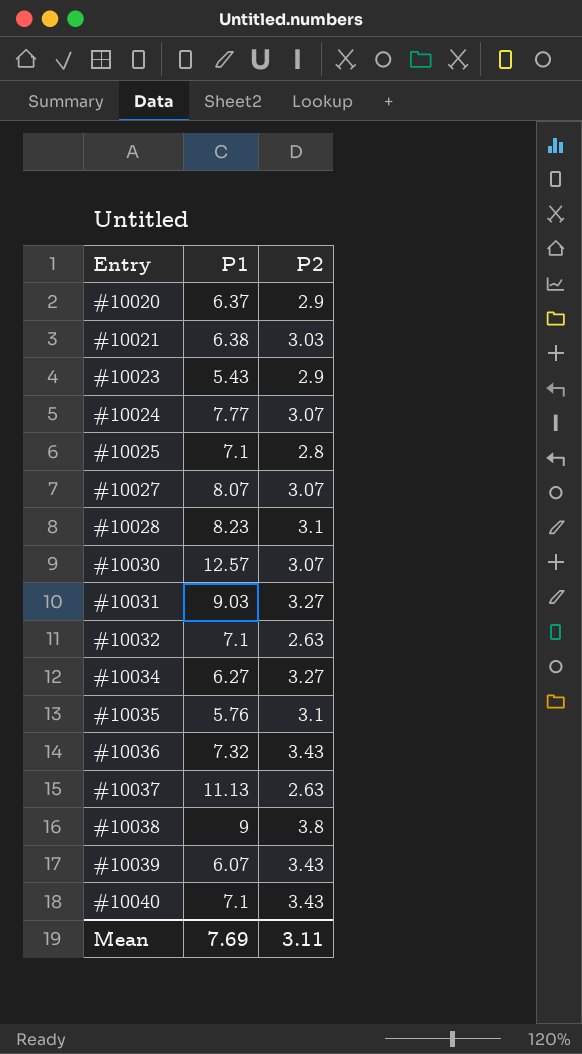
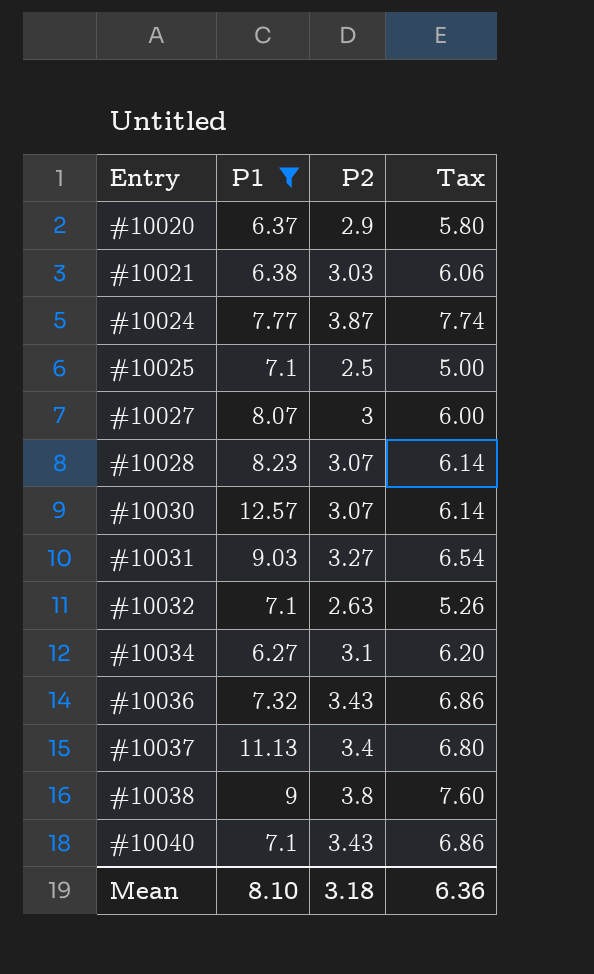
filter: none -> P1 >= 6.27
column Tax | formula: none -> [P2] * 2
#10024 | P2: 3.07 -> 3.87
#10025 | P2: 2.8 -> 2.5
#10027 | P2: 3.07 -> 3
#10028 | P2: 3.1 -> 3.07
#10034 | P2: 3.27 -> 3.1
#10037 | P2: 2.63 -> 3.4
Mean | P1: 7.69 -> 8.10
Mean | P2: 3.11 -> 3.18

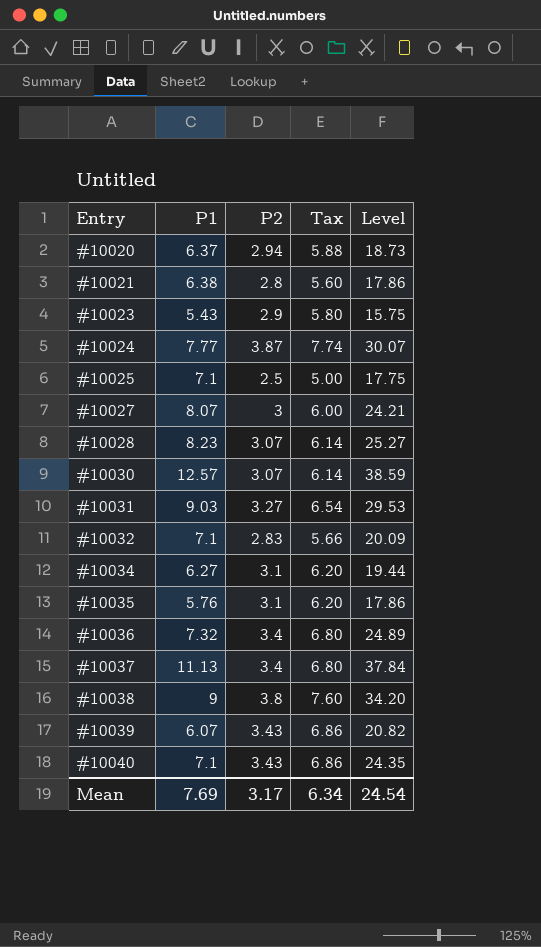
filter: P1 >= 6.27 -> none
column Level | formula: none -> [P1] * [P2]
#10020 | P2: 2.9 -> 2.94
#10020 | Tax: 5.80 -> 5.88
#10021 | P2: 3.03 -> 2.8
#10021 | Tax: 6.06 -> 5.60
#10032 | P2: 2.63 -> 2.83
#10032 | Tax: 5.26 -> 5.66
#10036 | P2: 3.43 -> 3.4
#10036 | Tax: 6.86 -> 6.80
Mean | P1: 8.10 -> 7.69
Mean | P2: 3.18 -> 3.17
Mean | Tax: 6.36 -> 6.34

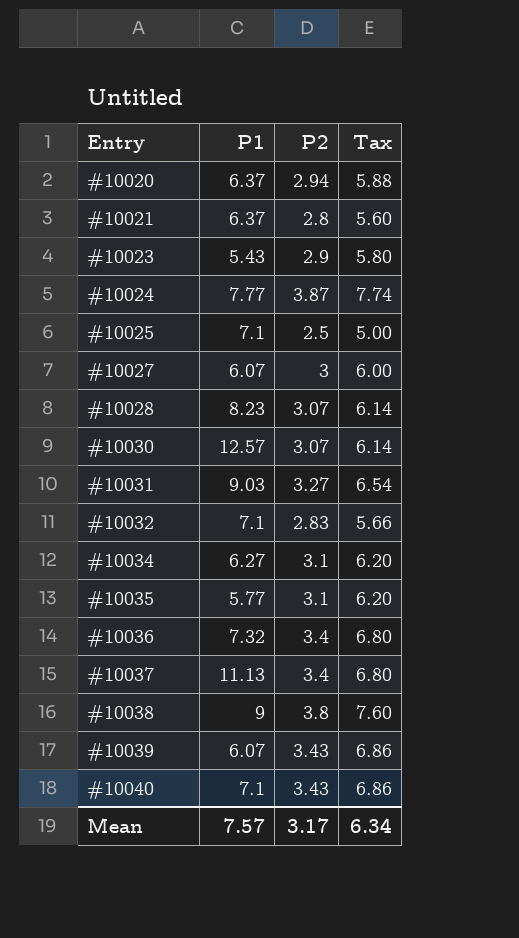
column Level | formula: [P1] * [P2] -> none
#10021 | P1: 6.38 -> 6.37
#10027 | P1: 8.07 -> 6.07
#10035 | P1: 5.76 -> 5.77
Mean | P1: 7.69 -> 7.57

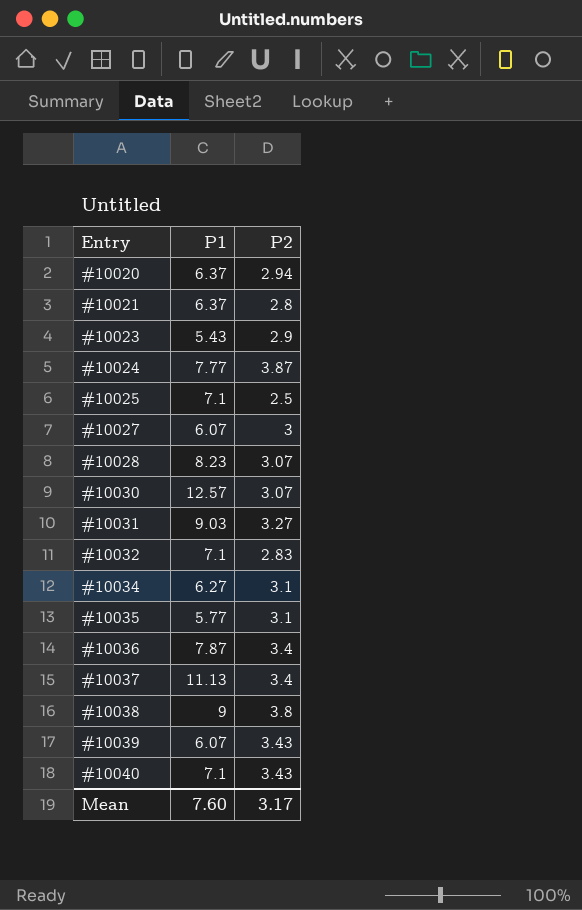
column Tax | formula: [P2] * 2 -> none
#10036 | P1: 7.32 -> 7.87
Mean | P1: 7.57 -> 7.60

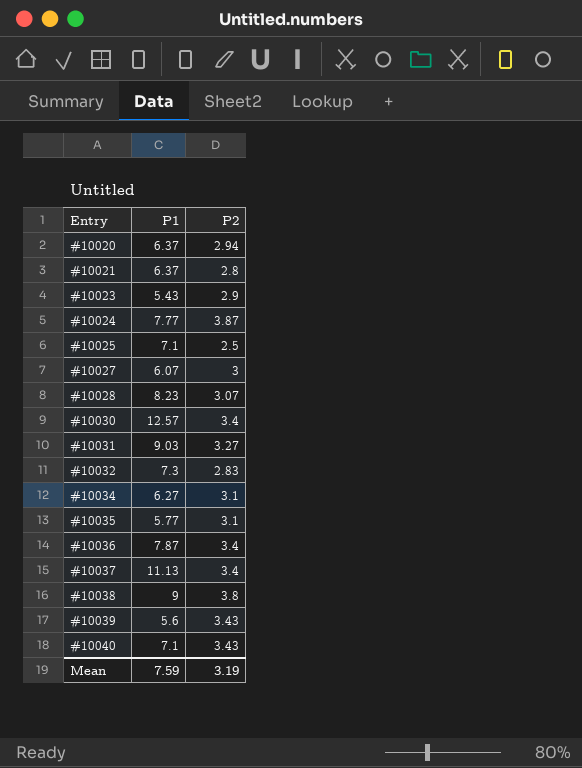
#10030 | P2: 3.07 -> 3.4
#10032 | P1: 7.1 -> 7.3
#10039 | P1: 6.07 -> 5.6
Mean | P1: 7.60 -> 7.59
Mean | P2: 3.17 -> 3.19

